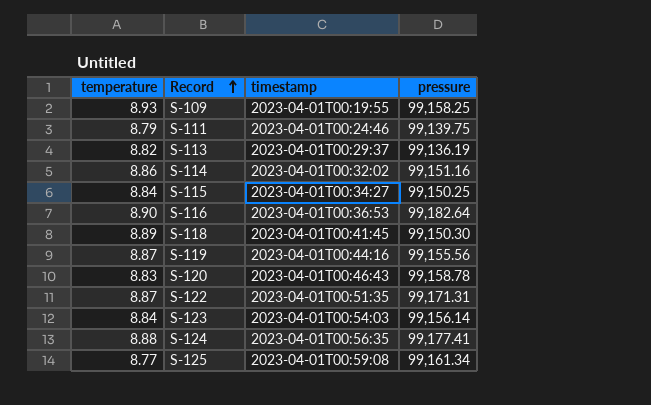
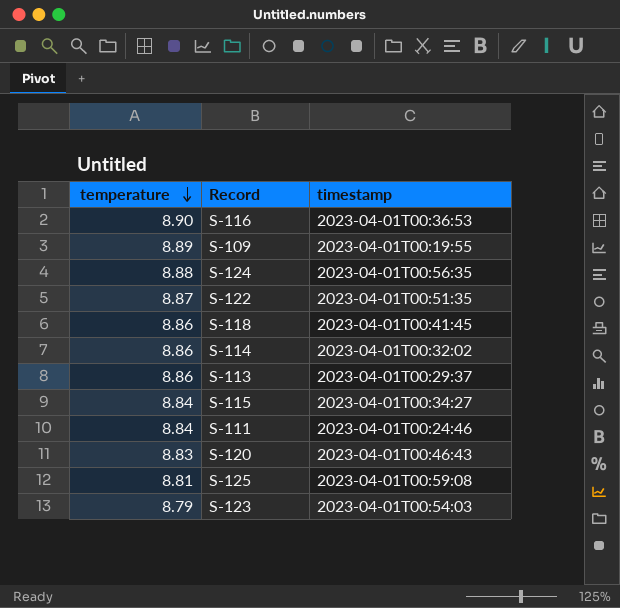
row order: Record ascending -> temperature descending
column pressure | position: 4 -> none
row S-119: 8.87 | 2023-04-01T00:44:16 | 99,155.56 -> none
S-109 | temperature: 8.93 -> 8.89
S-118 | temperature: 8.89 -> 8.86
S-113 | temperature: 8.82 -> 8.86
S-111 | temperature: 8.79 -> 8.84
S-125 | temperature: 8.77 -> 8.81
S-123 | temperature: 8.84 -> 8.79

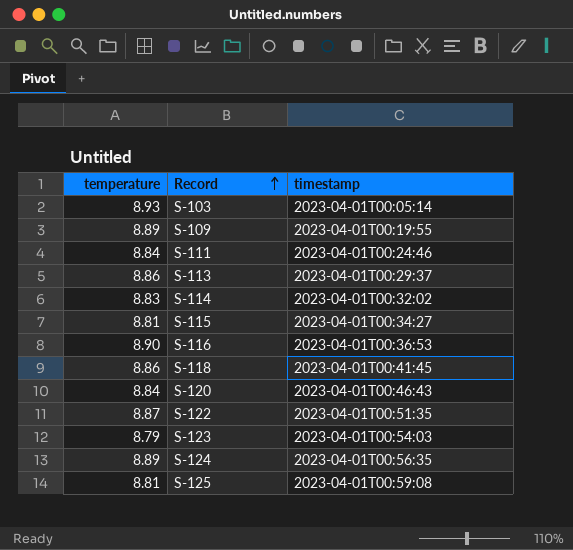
row order: temperature descending -> Record ascending
row S-103: none -> 8.93 | 2023-04-01T00:05:14
S-114 | temperature: 8.86 -> 8.83
S-115 | temperature: 8.84 -> 8.81
S-120 | temperature: 8.83 -> 8.84
S-124 | temperature: 8.88 -> 8.89

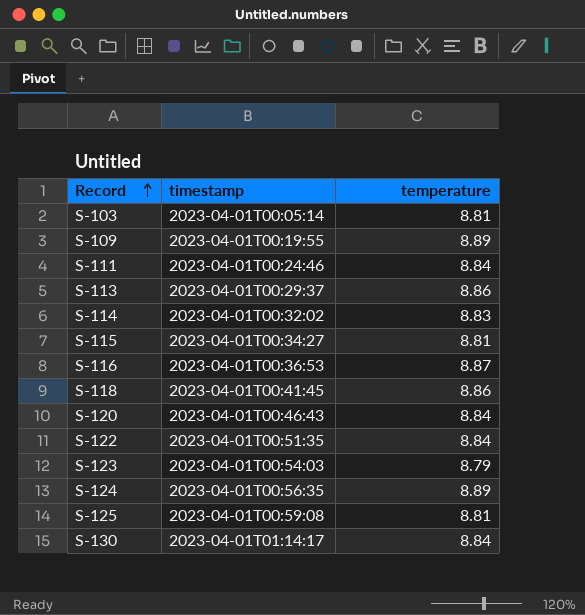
column temperature | position: 1 -> 3
S-103 | temperature: 8.93 -> 8.81
S-116 | temperature: 8.90 -> 8.87
S-122 | temperature: 8.87 -> 8.84
row S-130: none -> 2023-04-01T01:14:17 | 8.84

